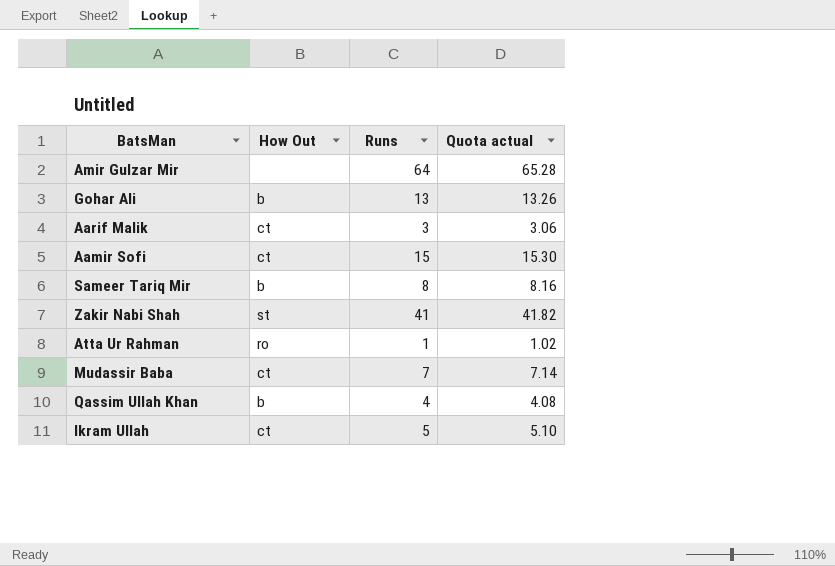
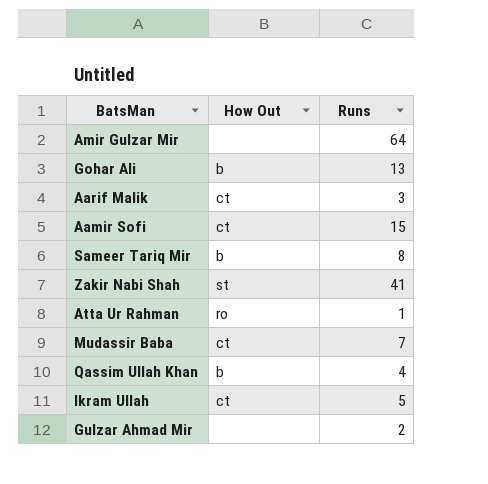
column Quota actual | formula: [Runs] * 1.02 -> none
row Gulzar Ahmad Mir: none -> none | 2

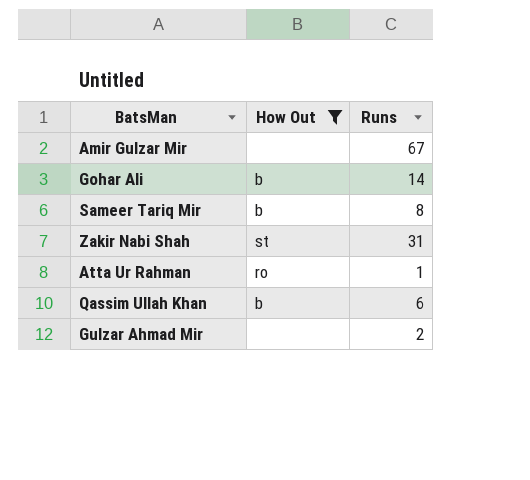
filter: none -> How Out != ct
Amir Gulzar Mir | Runs: 64 -> 67
Gohar Ali | Runs: 13 -> 14
Zakir Nabi Shah | Runs: 41 -> 31
Qassim Ullah Khan | Runs: 4 -> 6

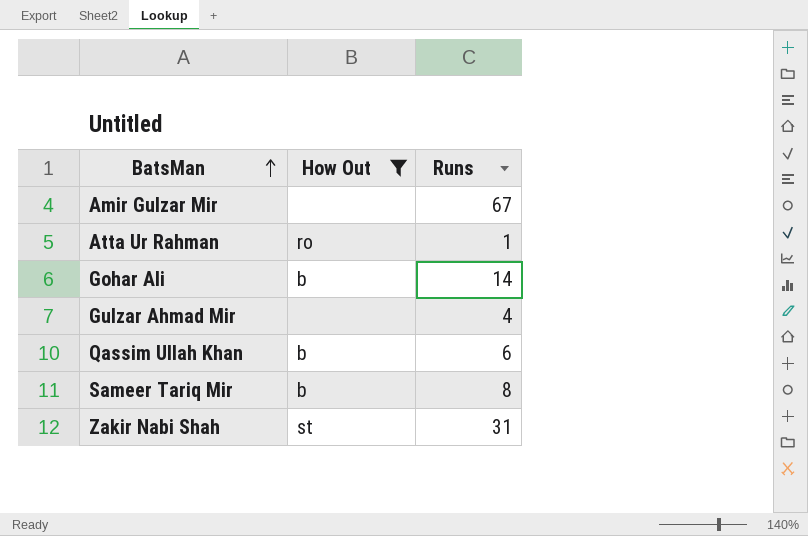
row order: none -> BatsMan ascending
Gulzar Ahmad Mir | Runs: 2 -> 4

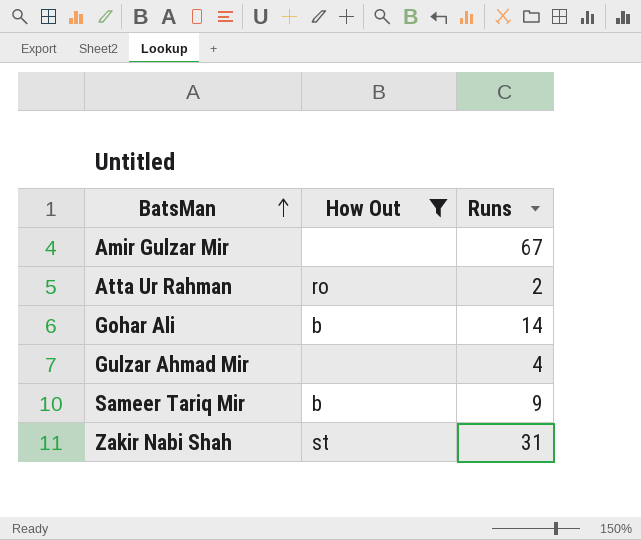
row Qassim Ullah Khan: b | 6 -> none
Atta Ur Rahman | Runs: 1 -> 2
Sameer Tariq Mir | Runs: 8 -> 9

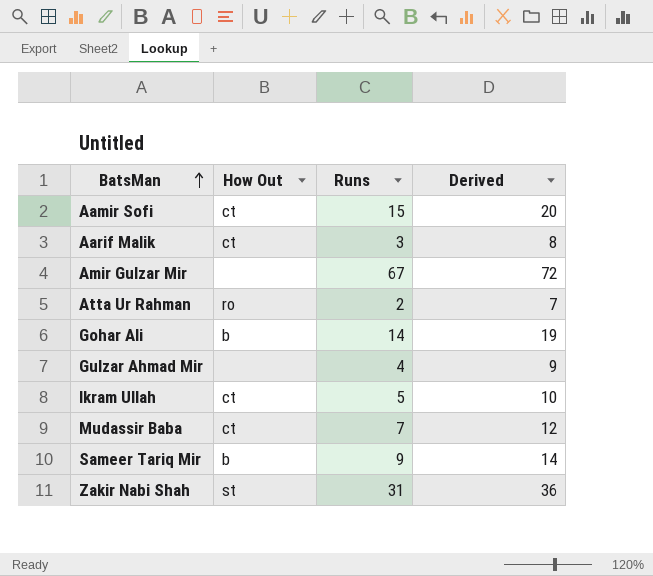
filter: How Out != ct -> none
column Derived | formula: none -> [Runs] + 5

